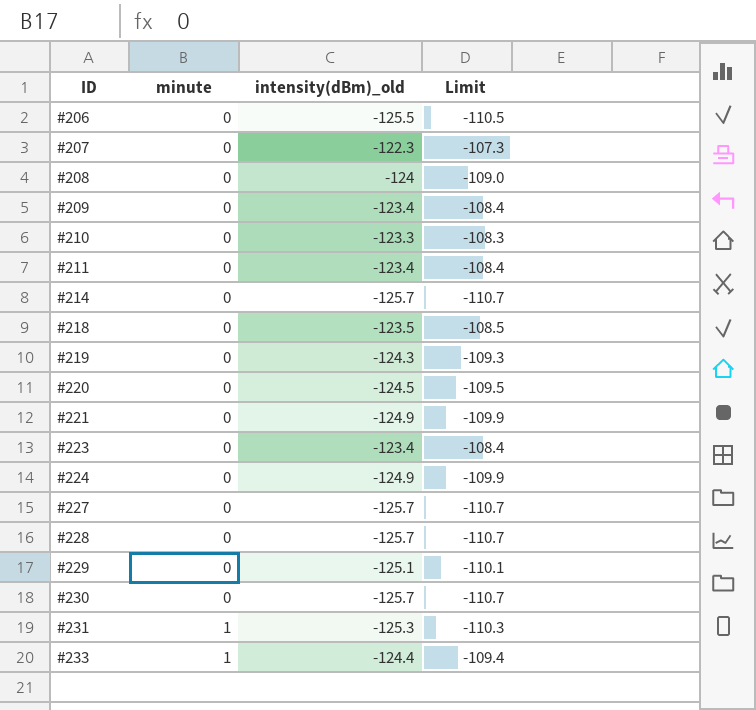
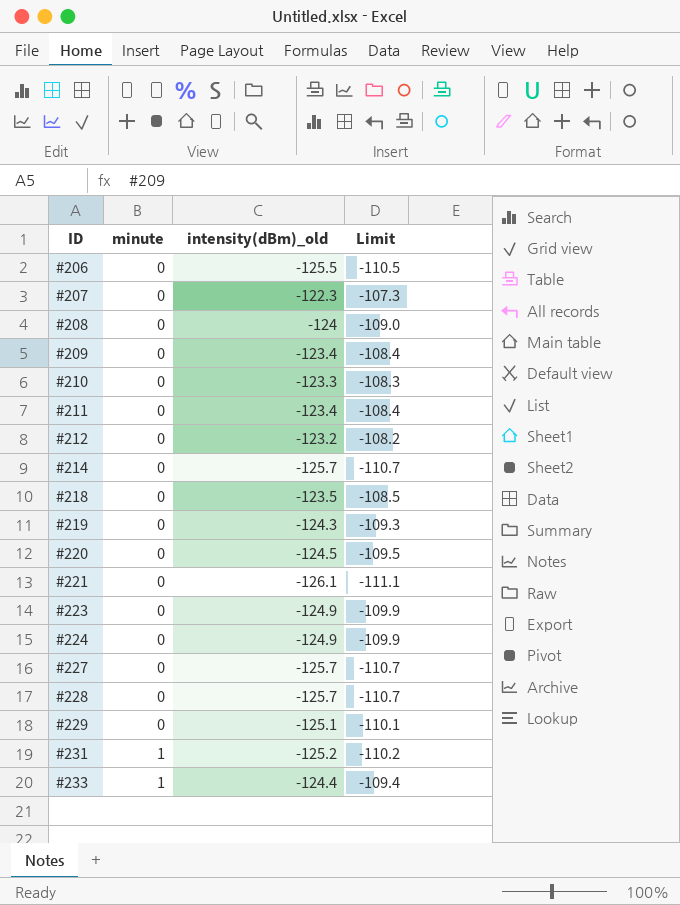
row #230: 0 | -125.7 | -110.7 -> none
row #212: none -> 0 | -123.2 | -108.2
#221 | intensity(dBm)_old: -124.9 -> -126.1
#221 | Limit: -109.9 -> -111.1
#223 | intensity(dBm)_old: -123.4 -> -124.9
#223 | Limit: -108.4 -> -109.9
#231 | intensity(dBm)_old: -125.3 -> -125.2
#231 | Limit: -110.3 -> -110.2

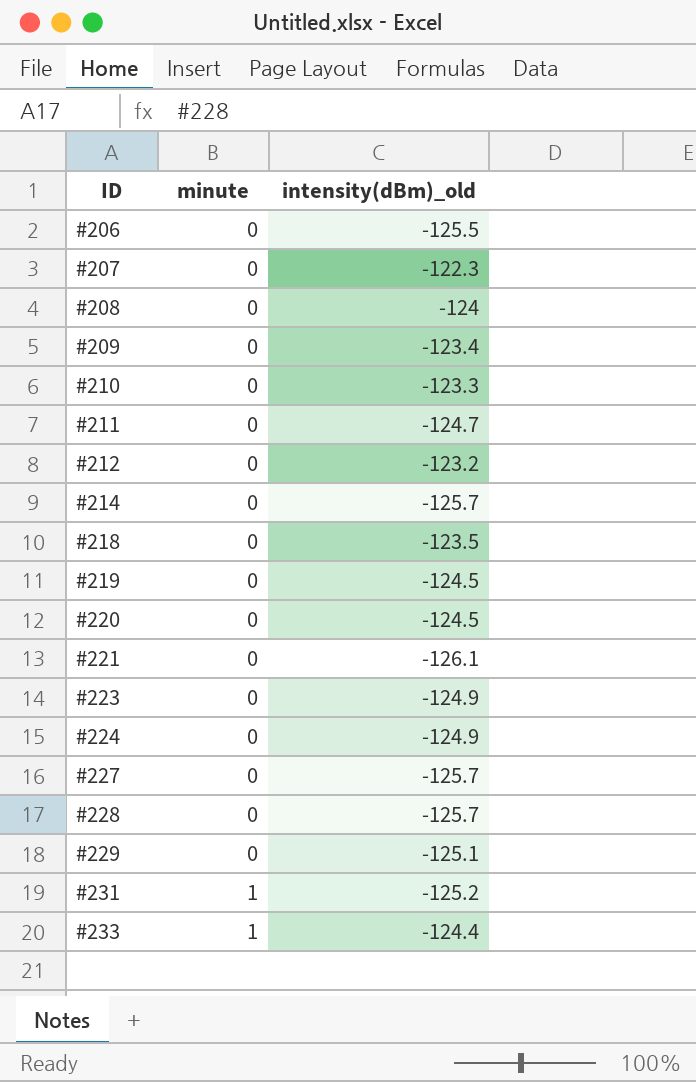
column Limit | formula: [intensity(dBm)_old] + 15 -> none
#211 | intensity(dBm)_old: -123.4 -> -124.7
#219 | intensity(dBm)_old: -124.3 -> -124.5

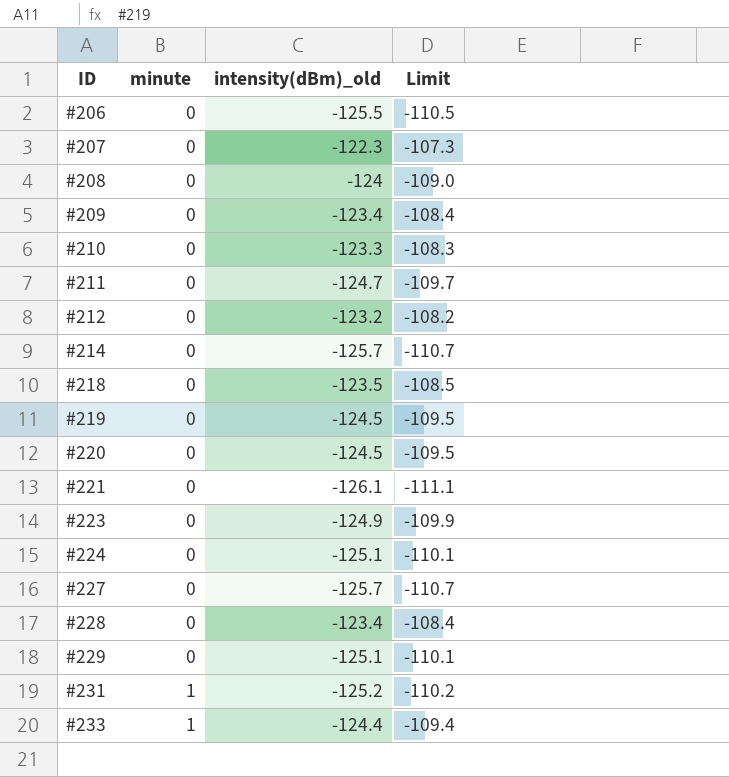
column Limit | formula: none -> [intensity(dBm)_old] + 15
#224 | intensity(dBm)_old: -124.9 -> -125.1
#228 | intensity(dBm)_old: -125.7 -> -123.4

